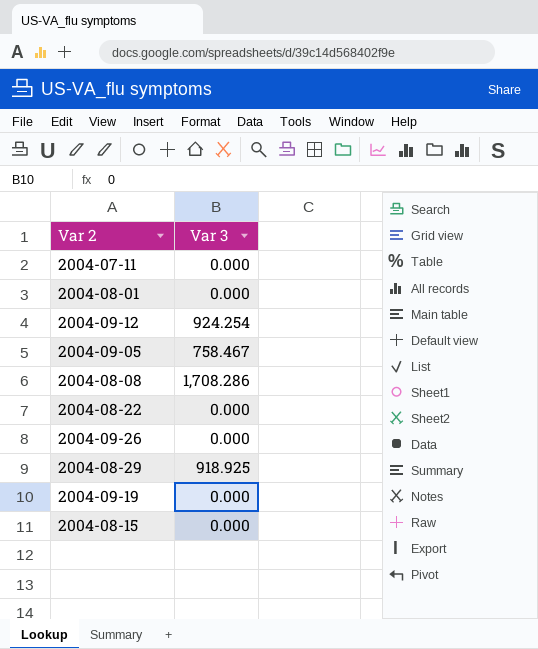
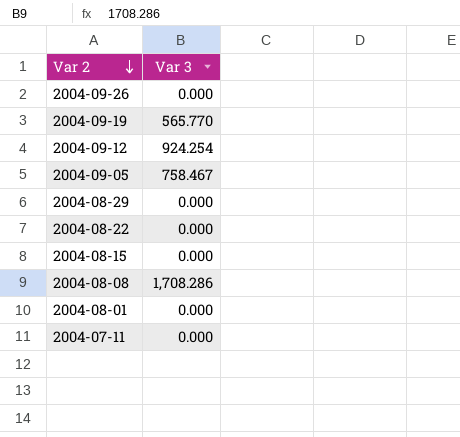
row order: none -> Var 2 descending
2004-09-19 | Var 3: 0.000 -> 565.770
2004-08-29 | Var 3: 918.925 -> 0.000

